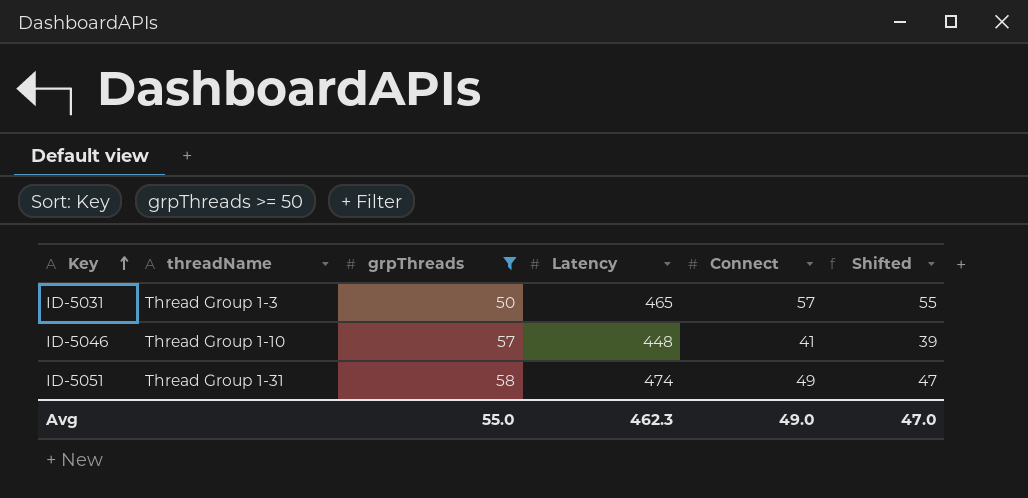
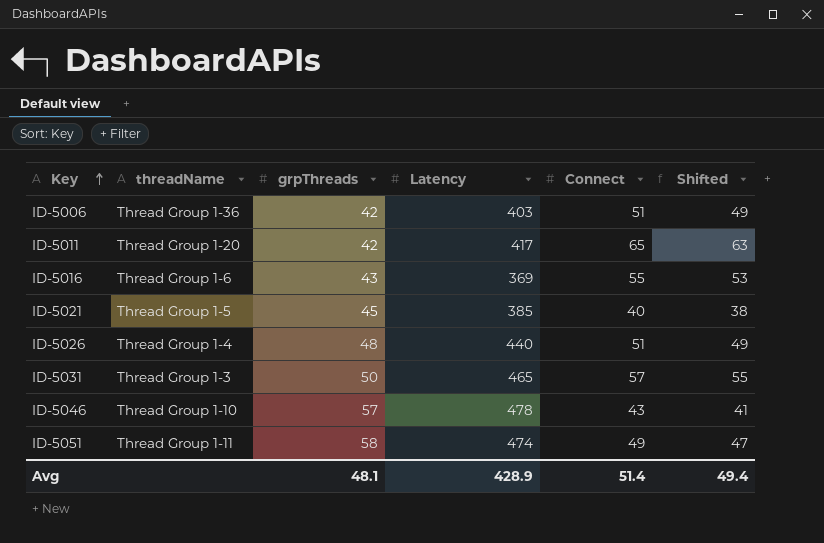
filter: grpThreads >= 50 -> none
ID-5046 | Latency: 448 -> 478
ID-5046 | Connect: 41 -> 43
ID-5046 | Shifted: 39 -> 41
ID-5051 | threadName: Thread Group 1-31 -> Thread Group 1-11
Avg | grpThreads: 55.0 -> 48.1
Avg | Latency: 462.3 -> 428.9
Avg | Connect: 49.0 -> 51.4
Avg | Shifted: 47.0 -> 49.4

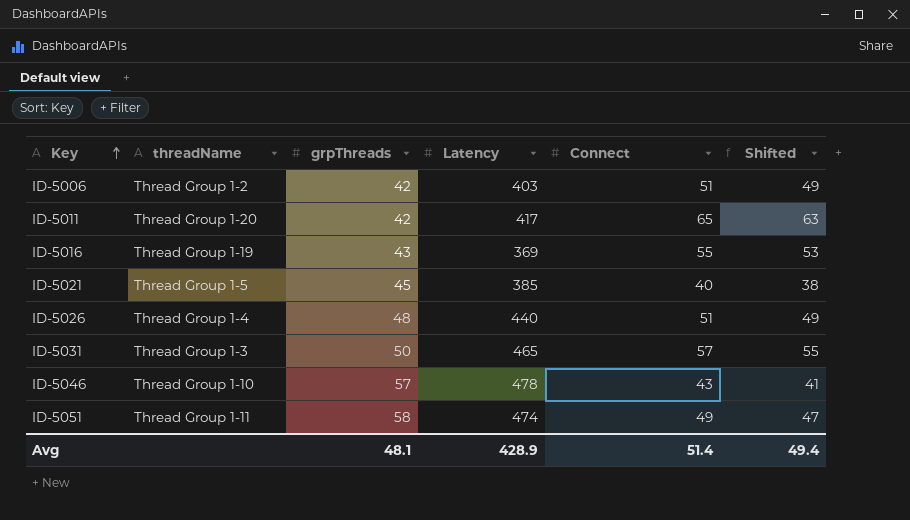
ID-5006 | threadName: Thread Group 1-36 -> Thread Group 1-2
ID-5016 | threadName: Thread Group 1-6 -> Thread Group 1-19

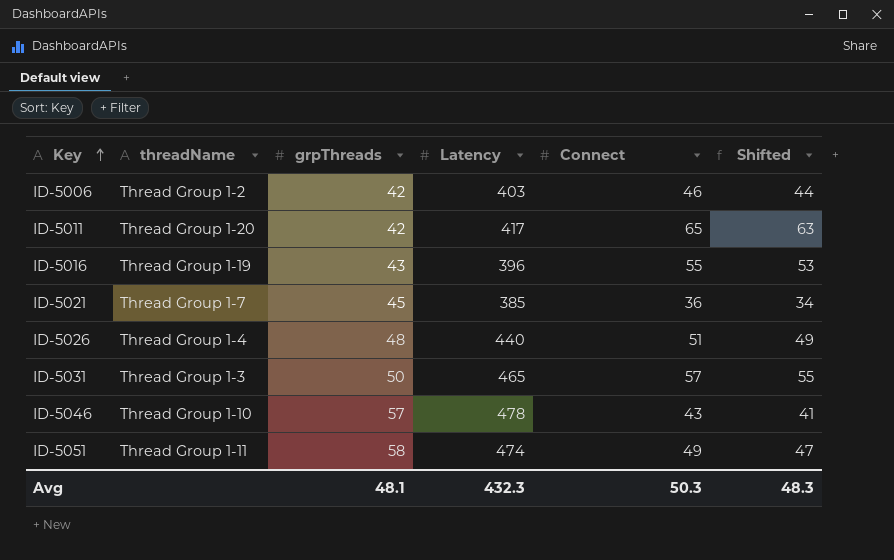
ID-5006 | Connect: 51 -> 46
ID-5006 | Shifted: 49 -> 44
ID-5016 | Latency: 369 -> 396
ID-5021 | threadName: Thread Group 1-5 -> Thread Group 1-7
ID-5021 | Connect: 40 -> 36
ID-5021 | Shifted: 38 -> 34
Avg | Latency: 428.9 -> 432.3
Avg | Connect: 51.4 -> 50.3
Avg | Shifted: 49.4 -> 48.3

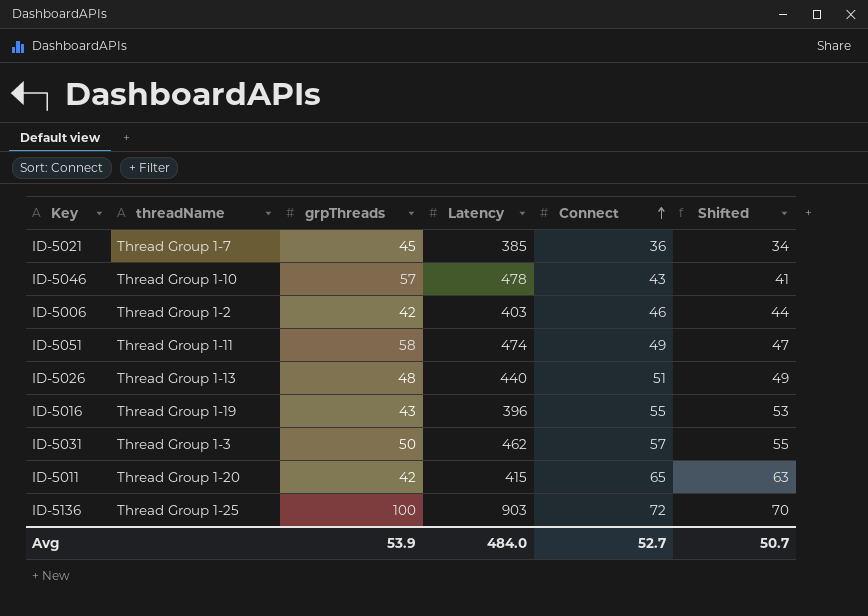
row order: Key ascending -> Connect ascending
ID-5026 | threadName: Thread Group 1-4 -> Thread Group 1-13
ID-5031 | Latency: 465 -> 462
ID-5011 | Latency: 417 -> 415
row ID-5136: none -> Thread Group 1-25 | 100 | 903 | 72 | 70
Avg | grpThreads: 48.1 -> 53.9
Avg | Latency: 432.3 -> 484.0
Avg | Connect: 50.3 -> 52.7
Avg | Shifted: 48.3 -> 50.7

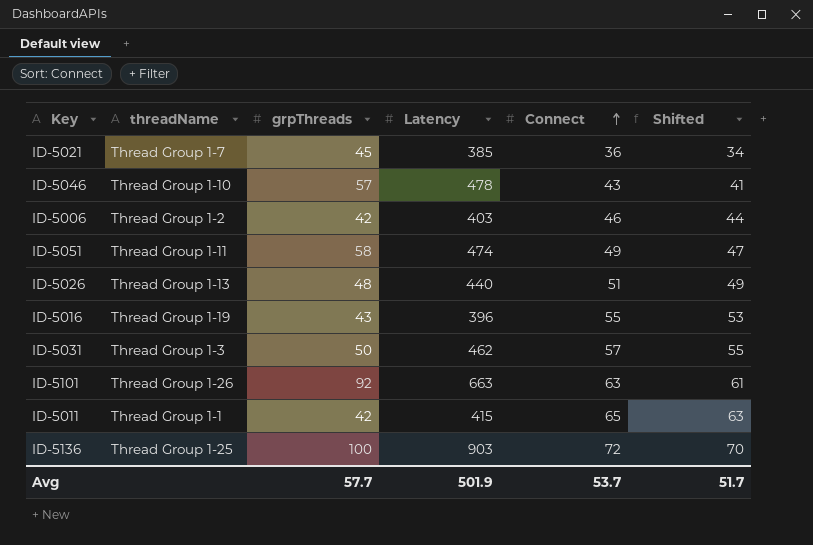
row ID-5101: none -> Thread Group 1-26 | 92 | 663 | 63 | 61
ID-5011 | threadName: Thread Group 1-20 -> Thread Group 1-1
Avg | grpThreads: 53.9 -> 57.7
Avg | Latency: 484.0 -> 501.9
Avg | Connect: 52.7 -> 53.7
Avg | Shifted: 50.7 -> 51.7

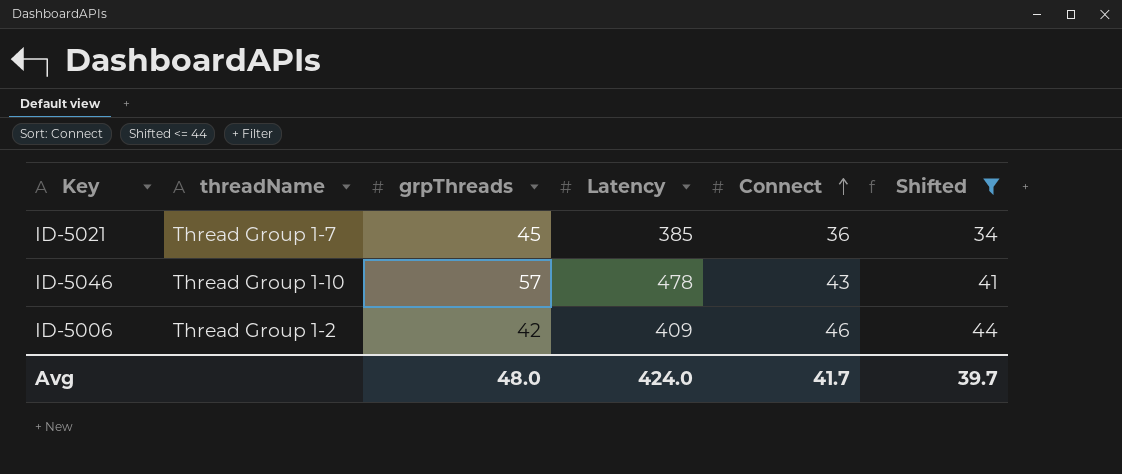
filter: none -> Shifted <= 44
ID-5006 | Latency: 403 -> 409
Avg | grpThreads: 57.7 -> 48.0
Avg | Latency: 501.9 -> 424.0
Avg | Connect: 53.7 -> 41.7
Avg | Shifted: 51.7 -> 39.7

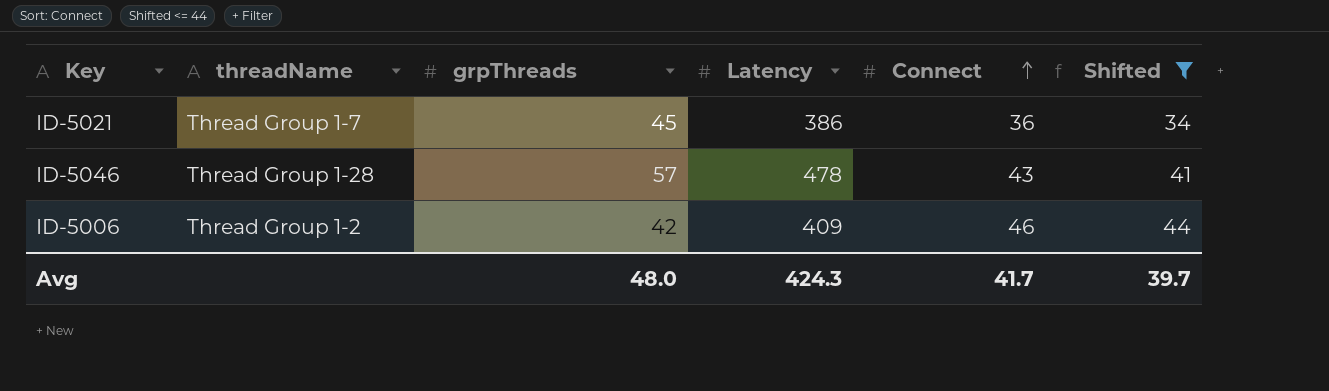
ID-5021 | Latency: 385 -> 386
ID-5046 | threadName: Thread Group 1-10 -> Thread Group 1-28
Avg | Latency: 424.0 -> 424.3

